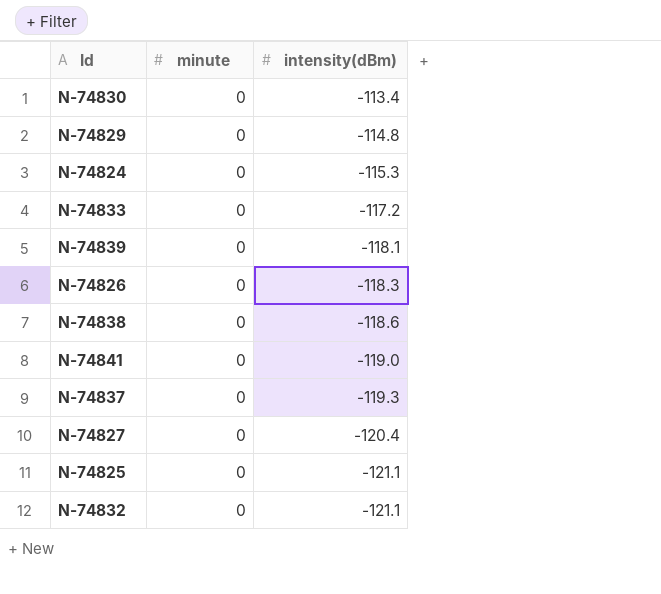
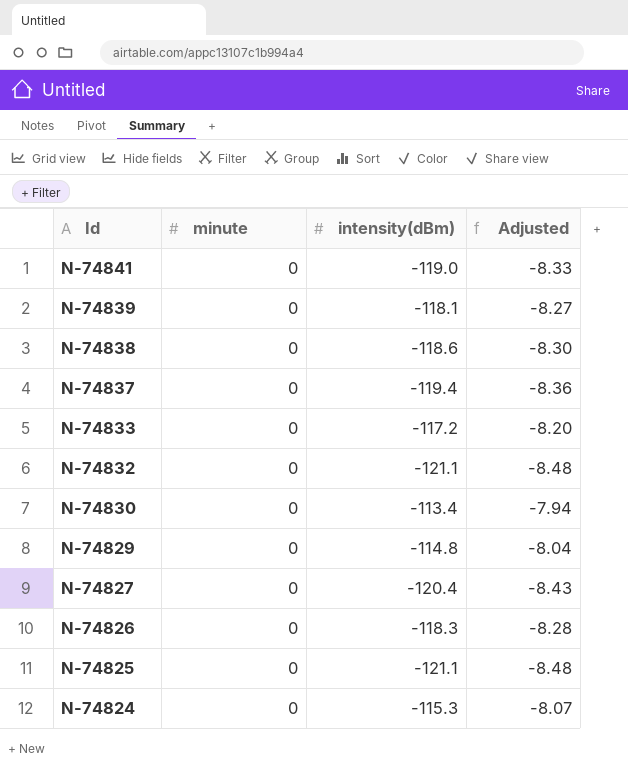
row order: intensity(dBm) descending -> Id descending
column Adjusted | formula: none -> [intensity(dBm)] * 0.07
N-74837 | intensity(dBm): -119.3 -> -119.4

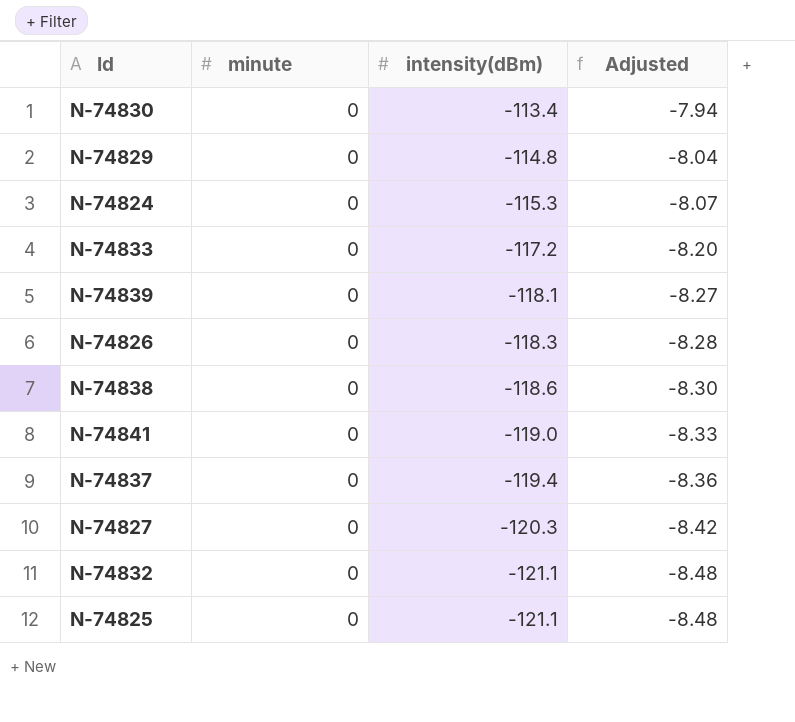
row order: Id descending -> intensity(dBm) descending
N-74827 | intensity(dBm): -120.4 -> -120.3
N-74827 | Adjusted: -8.43 -> -8.42

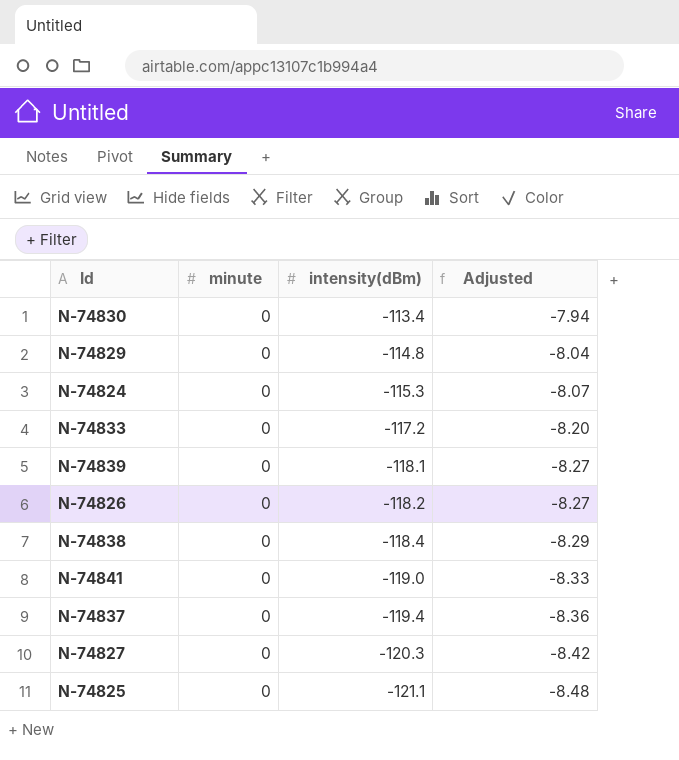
row N-74832: 0 | -121.1 | -8.48 -> none
N-74826 | intensity(dBm): -118.3 -> -118.2
N-74826 | Adjusted: -8.28 -> -8.27
N-74838 | intensity(dBm): -118.6 -> -118.4
N-74838 | Adjusted: -8.30 -> -8.29

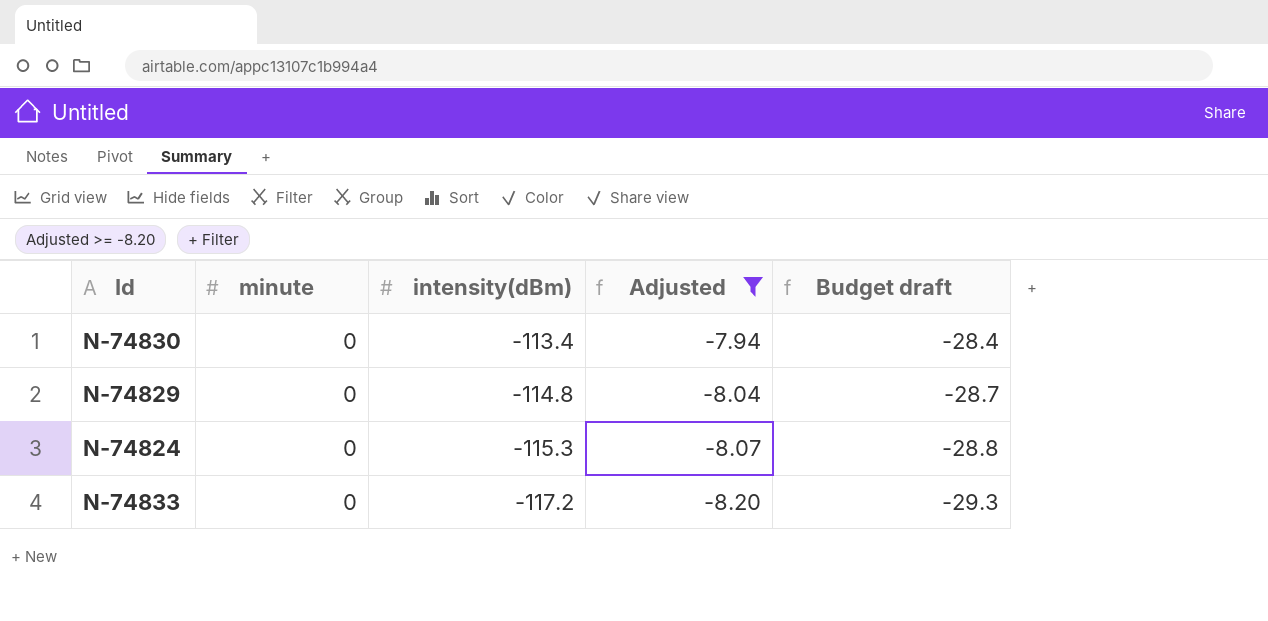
filter: none -> Adjusted >= -8.20
column Budget draft | formula: none -> [intensity(dBm)] * 0.25

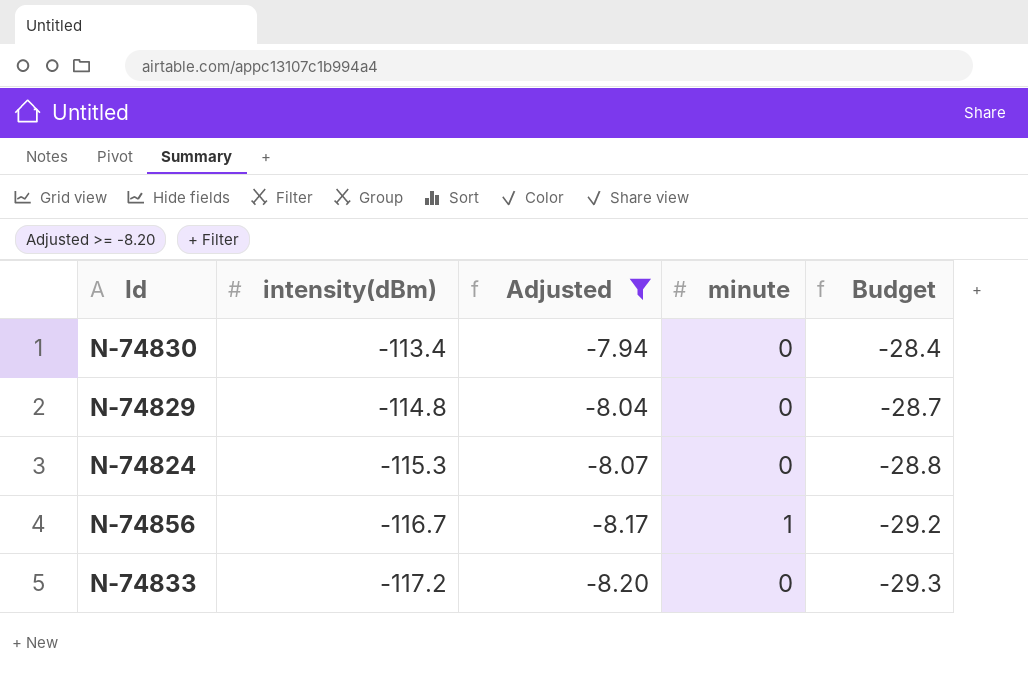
column minute | position: 2 -> 4
column name: Budget draft -> Budget
row N-74856: none -> -116.7 | -8.17 | 1 | -29.2

